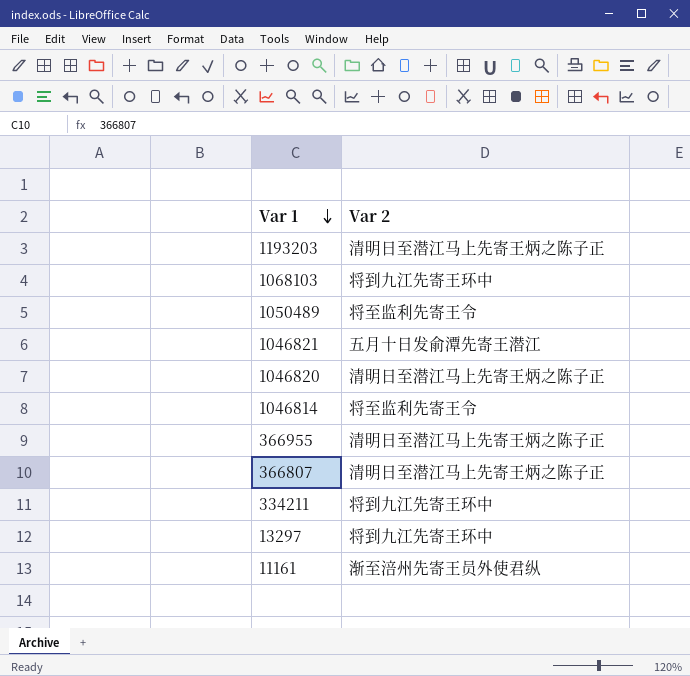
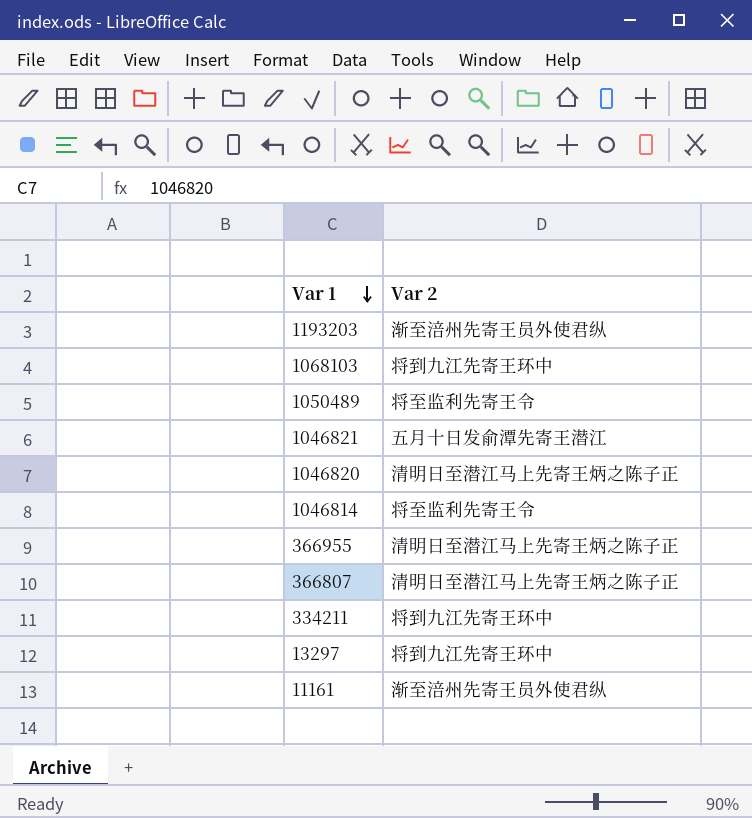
1193203 | Var 2: 清明日至潜江马上先寄王炳之陈子正 -> 渐至涪州先寄王员外使君纵

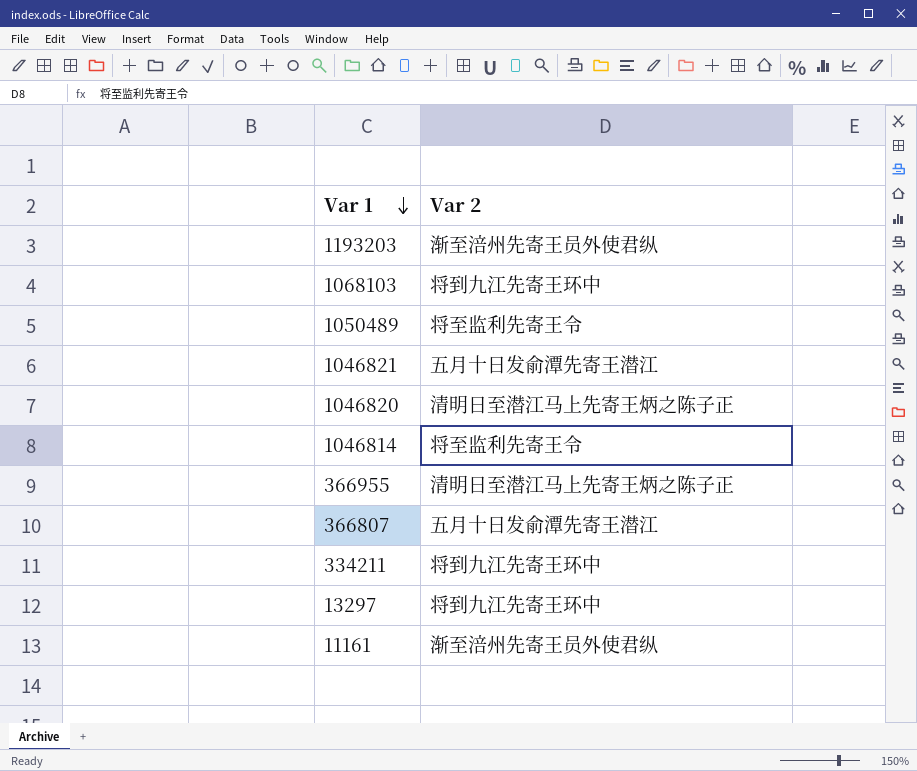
366807 | Var 2: 清明日至潜江马上先寄王炳之陈子正 -> 五月十日发俞潭先寄王潜江

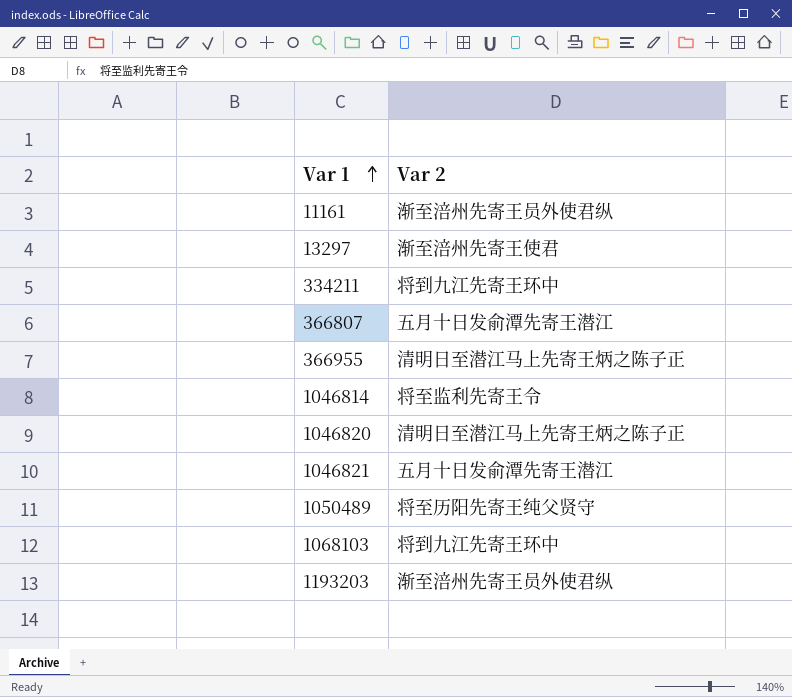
row order: Var 1 descending -> Var 1 ascending
13297 | Var 2: 将到九江先寄王环中 -> 渐至涪州先寄王使君
1050489 | Var 2: 将至监利先寄王令 -> 将至历阳先寄王纯父贤守

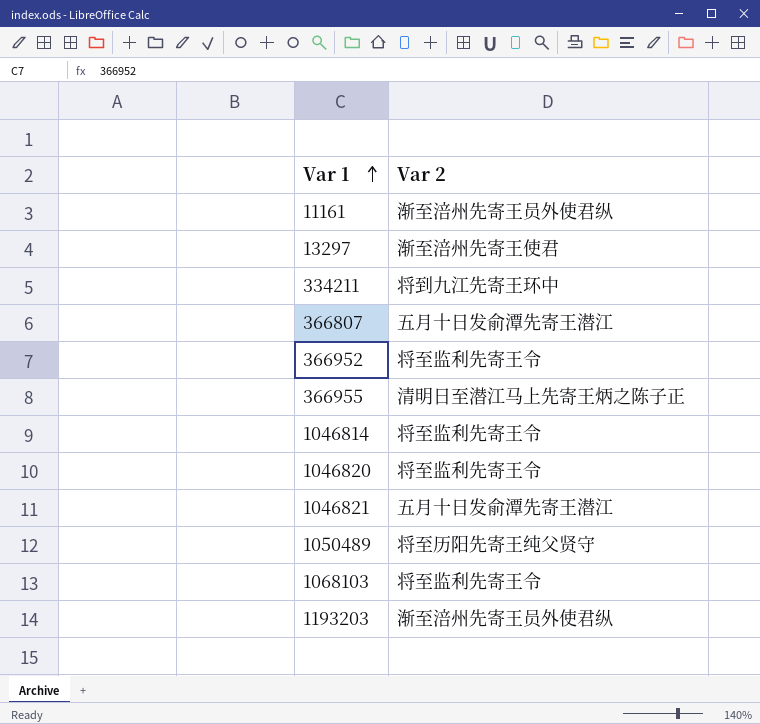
row 366952: none -> 将至监利先寄王令
1046820 | Var 2: 清明日至潜江马上先寄王炳之陈子正 -> 将至监利先寄王令
1068103 | Var 2: 将到九江先寄王环中 -> 将至监利先寄王令

